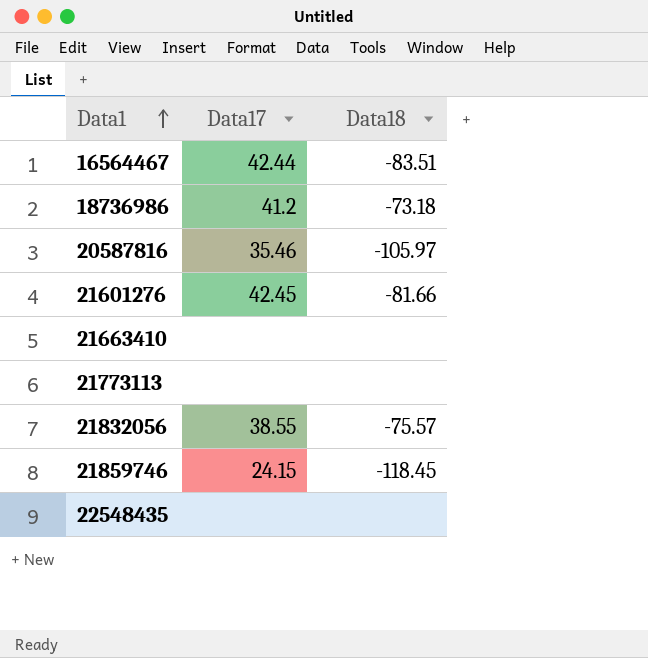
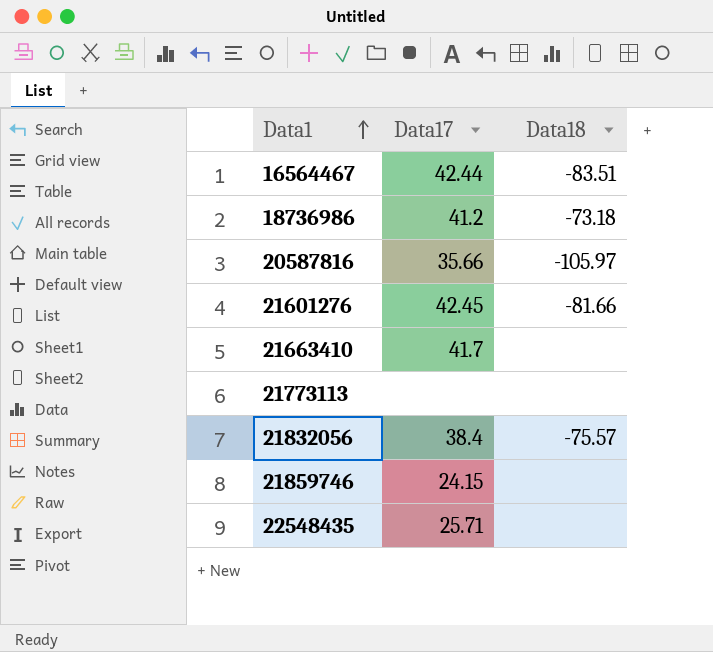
20587816 | Data17: 35.46 -> 35.66
21663410 | Data17: none -> 41.7
21832056 | Data17: 38.55 -> 38.4
21859746 | Data18: -118.45 -> none
22548435 | Data17: none -> 25.71

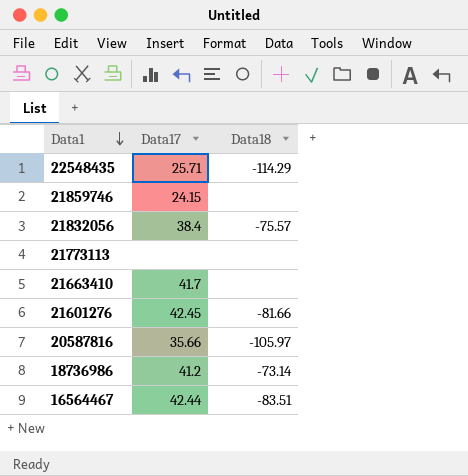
row order: Data1 ascending -> Data1 descending
22548435 | Data18: none -> -114.29
18736986 | Data18: -73.18 -> -73.14

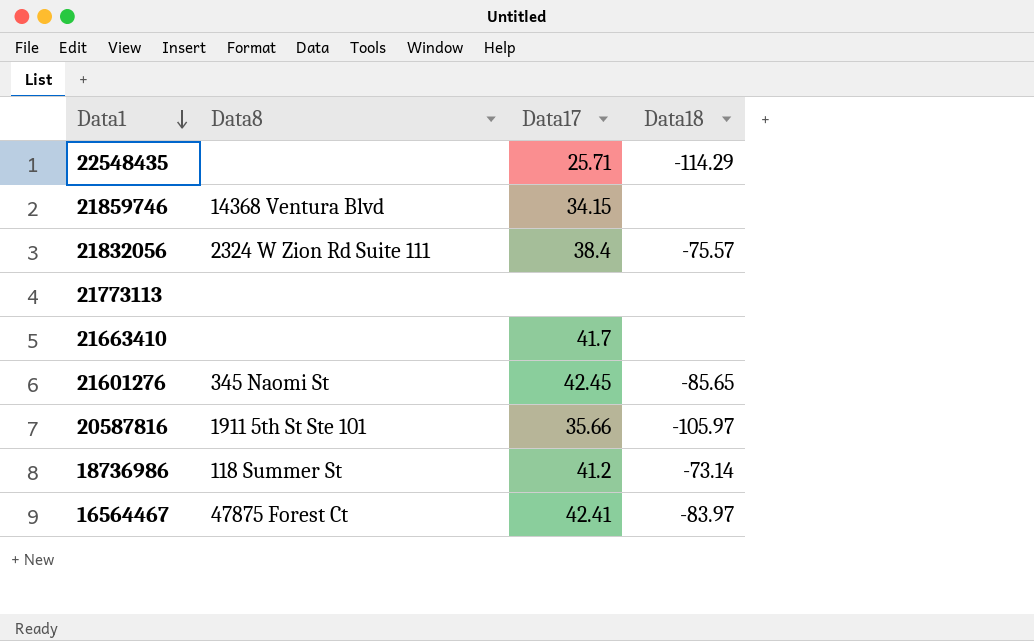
column Data8 | position: none -> 2
21859746 | Data17: 24.15 -> 34.15
21601276 | Data18: -81.66 -> -85.65
16564467 | Data17: 42.44 -> 42.41
16564467 | Data18: -83.51 -> -83.97

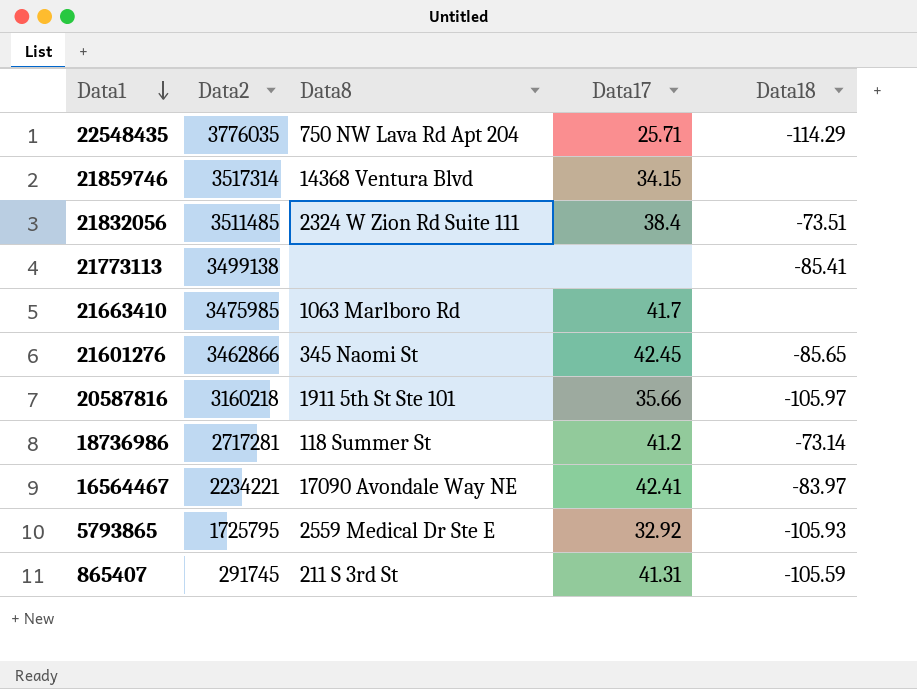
column Data2 | position: none -> 2
22548435 | Data8: none -> 750 NW Lava Rd Apt 204
21832056 | Data18: -75.57 -> -73.51
21773113 | Data18: none -> -85.41
21663410 | Data8: none -> 1063 Marlboro Rd
16564467 | Data8: 47875 Forest Ct -> 17090 Avondale Way NE
row 5793865: none -> 1725795 | 2559 Medical Dr Ste E | 32.92 | -105.93
row 865407: none -> 291745 | 211 S 3rd St | 41.31 | -105.59

